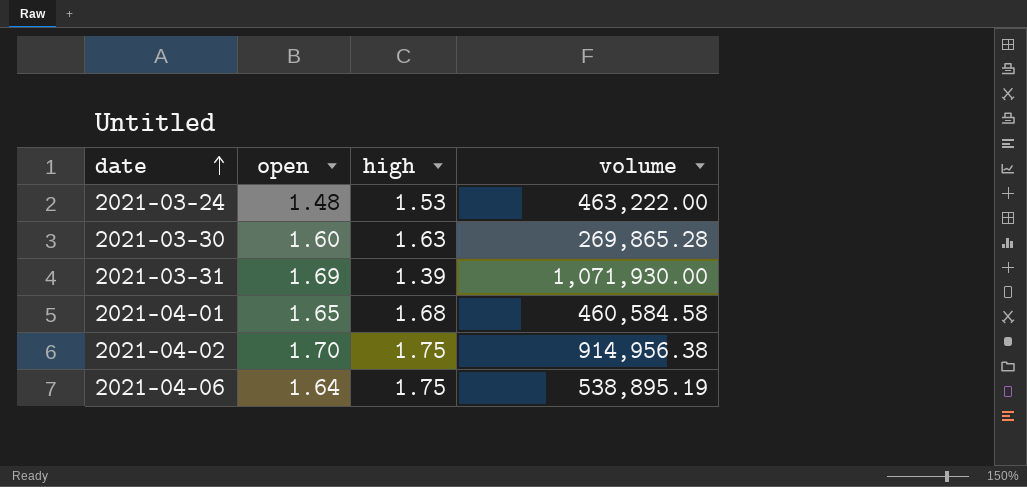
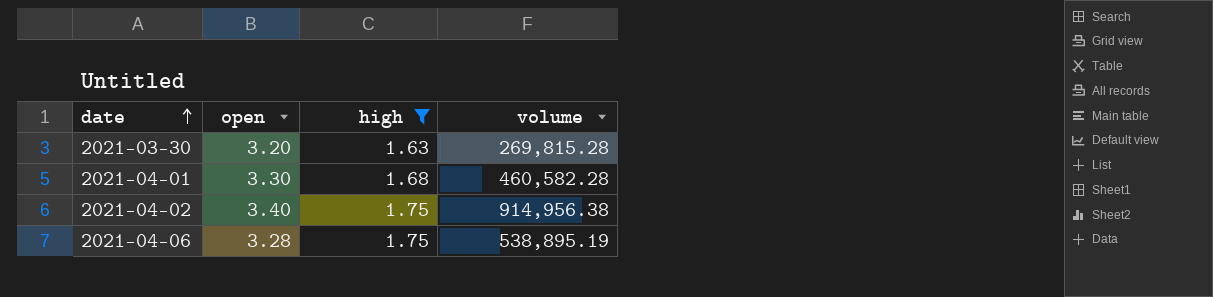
filter: none -> high >= 1.63
2021-03-30 | open: 1.60 -> 3.20
2021-03-30 | volume: 269,865.28 -> 269,815.28
2021-04-01 | open: 1.65 -> 3.30
2021-04-01 | volume: 460,584.58 -> 460,582.28
2021-04-02 | open: 1.70 -> 3.40
2021-04-06 | open: 1.64 -> 3.28

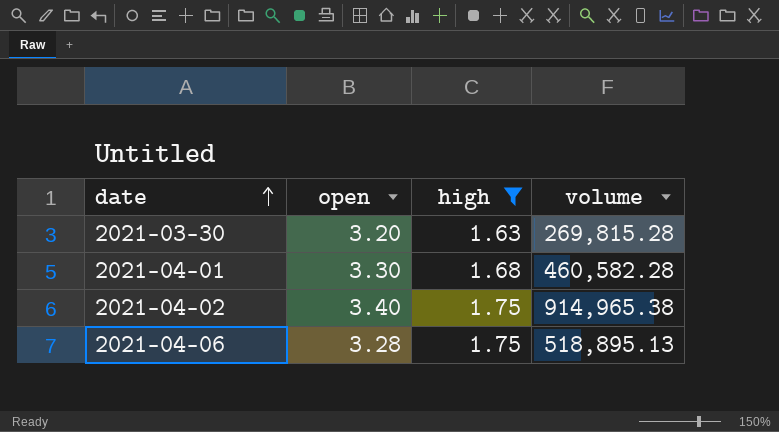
2021-04-02 | volume: 914,956.38 -> 914,965.38
2021-04-06 | volume: 538,895.19 -> 518,895.13

